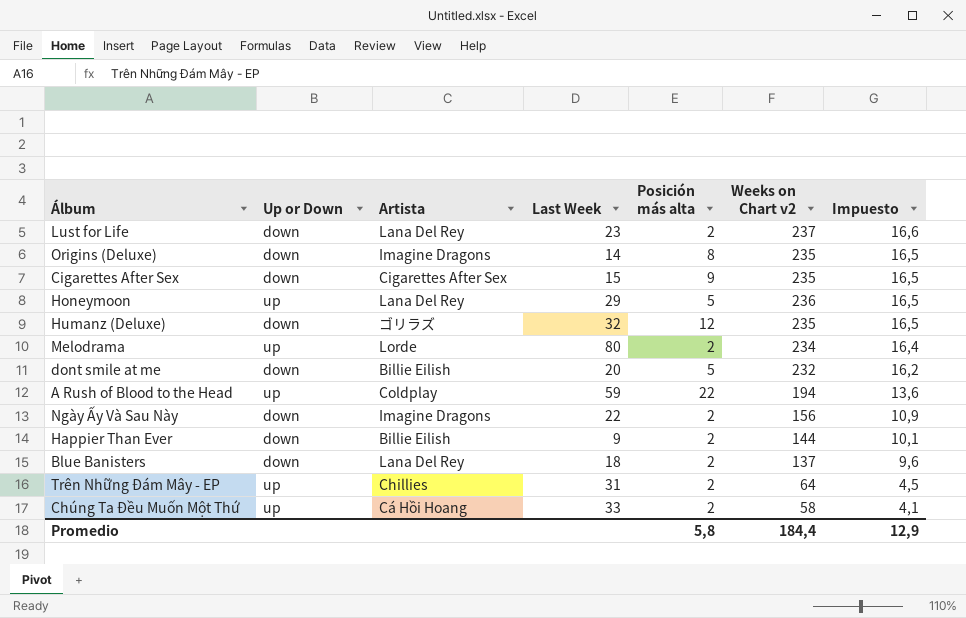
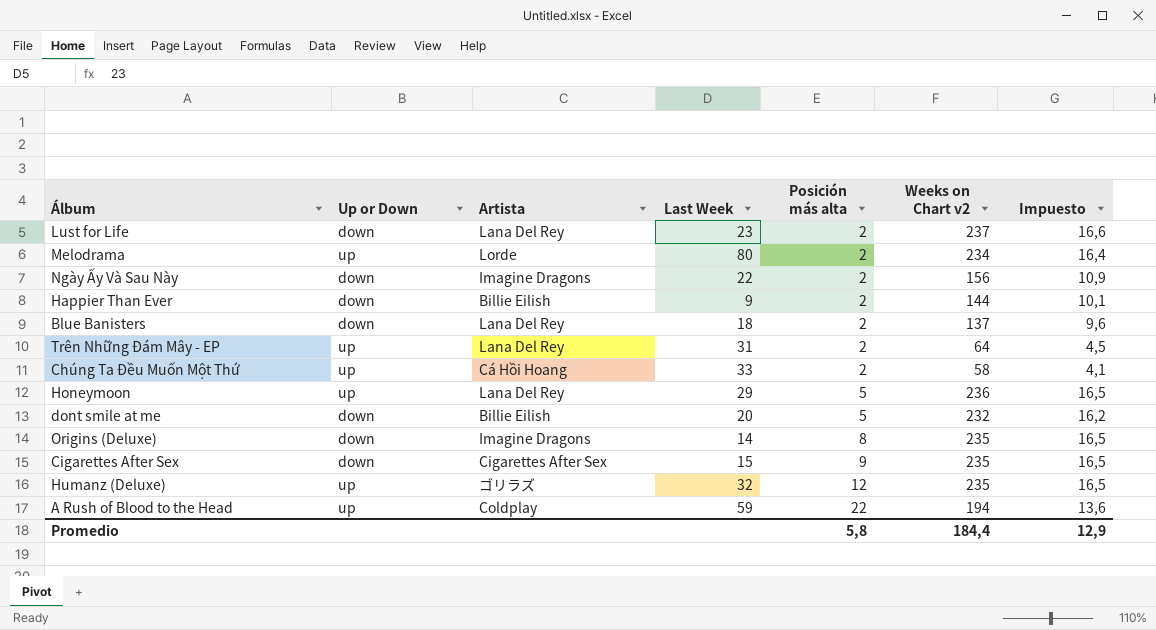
row order: Impuesto descending -> Posición más alta ascending
Trên Những Đám Mây - EP | Artista: Chillies -> Lana Del Rey
Humanz (Deluxe) | Up or Down: down -> up

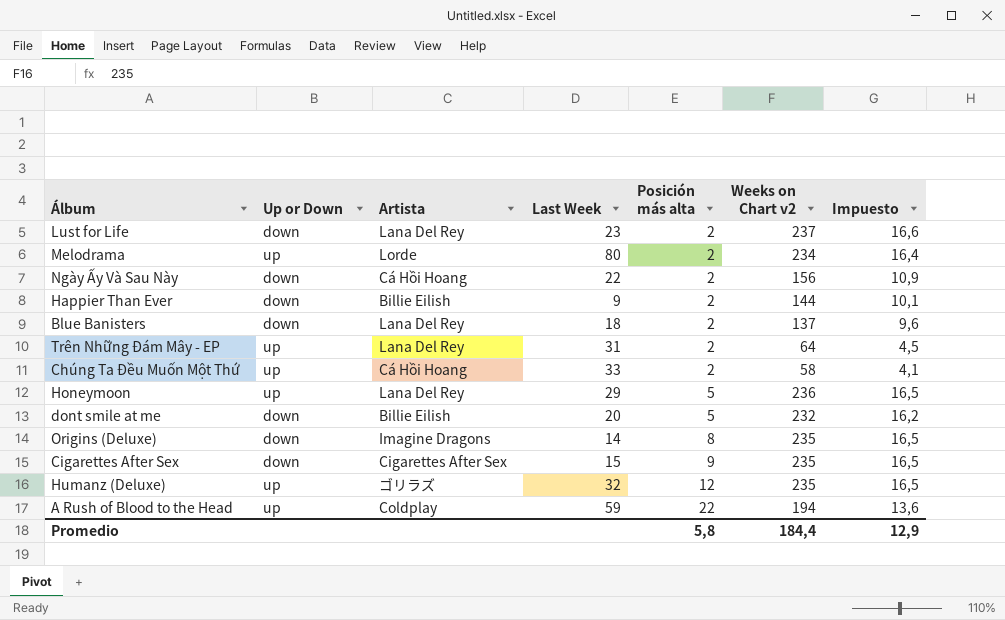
Ngày Ấy Và Sau Này | Artista: Imagine Dragons -> Cá Hồi Hoang

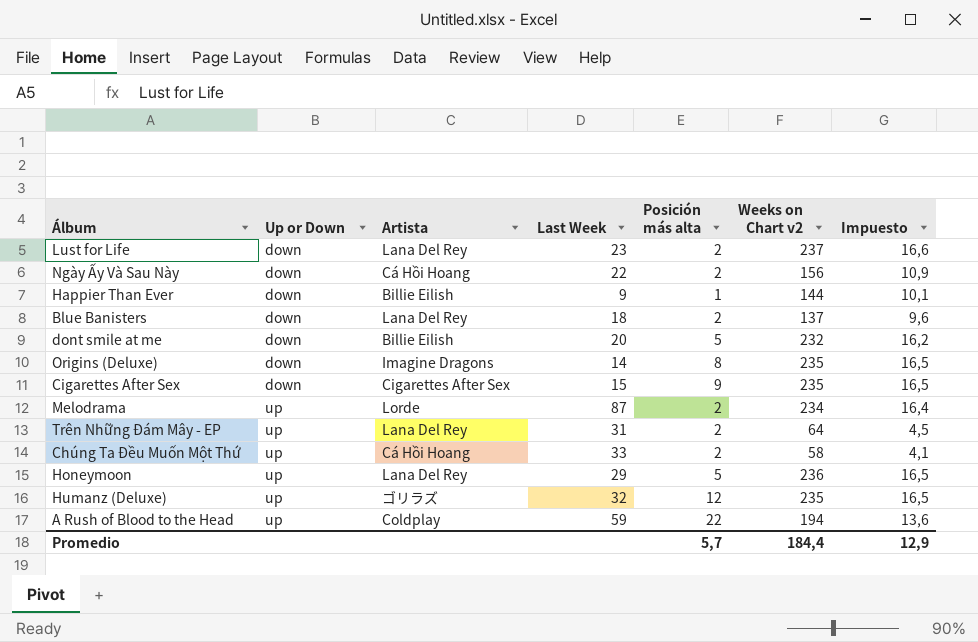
row order: Posición más alta ascending -> Up or Down ascending
Happier Than Ever | Posición más alta: 2 -> 1
Melodrama | Last Week: 80 -> 87
Promedio | Posición más alta: 5,8 -> 5,7

